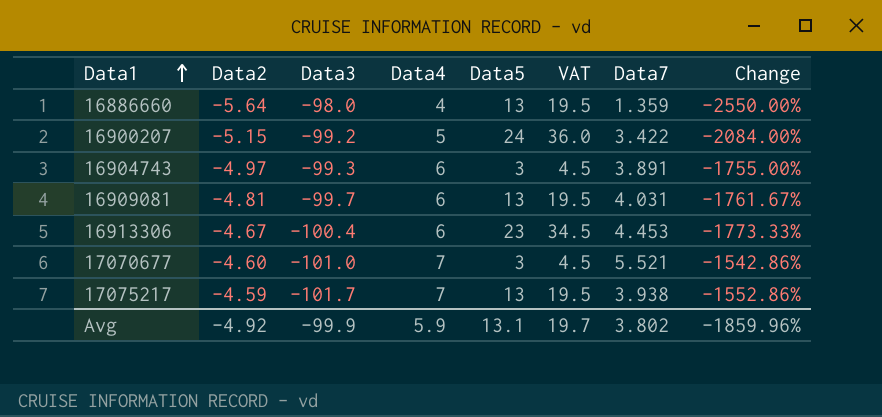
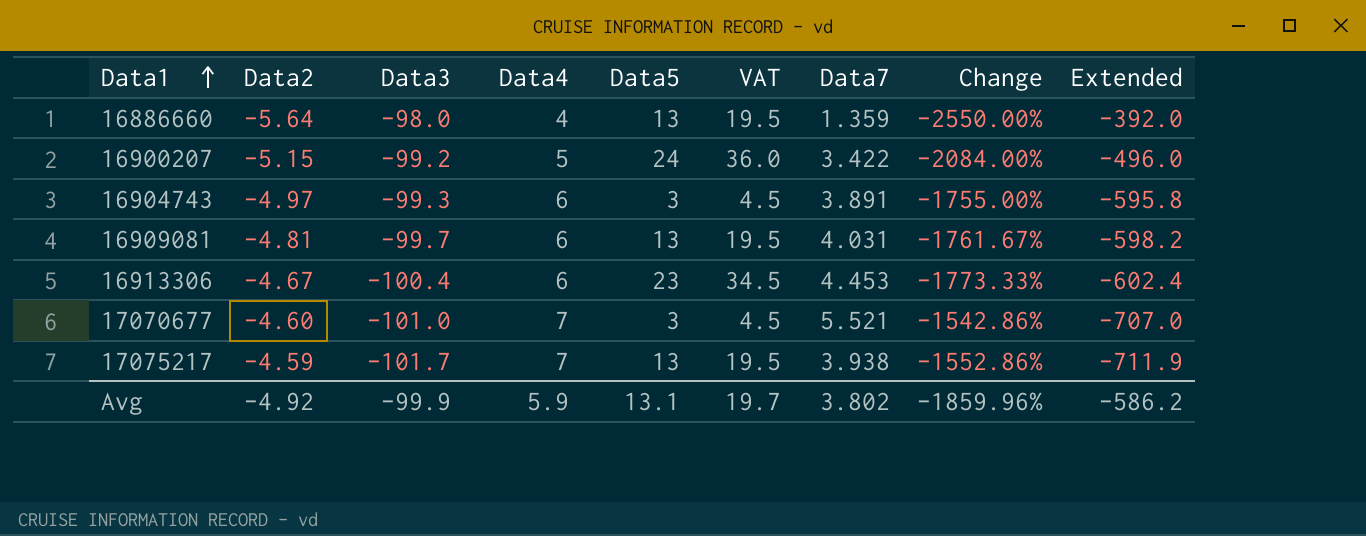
column Extended | formula: none -> [Data3] * [Data4]

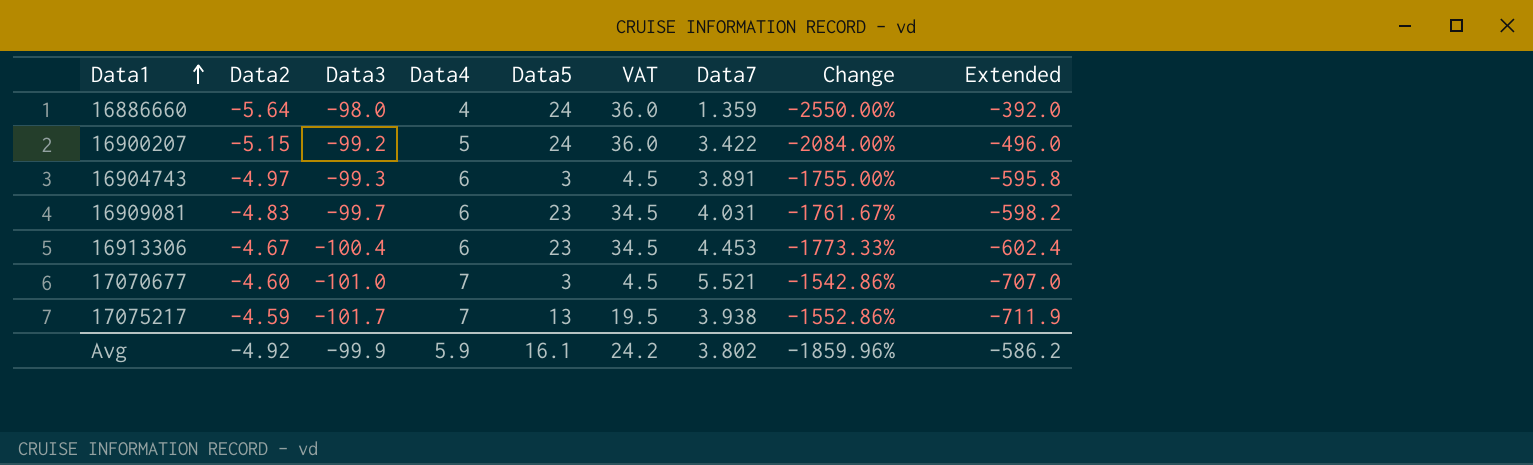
16886660 | Data5: 13 -> 24
16886660 | VAT: 19.5 -> 36.0
16909081 | Data2: -4.81 -> -4.83
16909081 | Data5: 13 -> 23
16909081 | VAT: 19.5 -> 34.5
Avg | Data5: 13.1 -> 16.1
Avg | VAT: 19.7 -> 24.2

